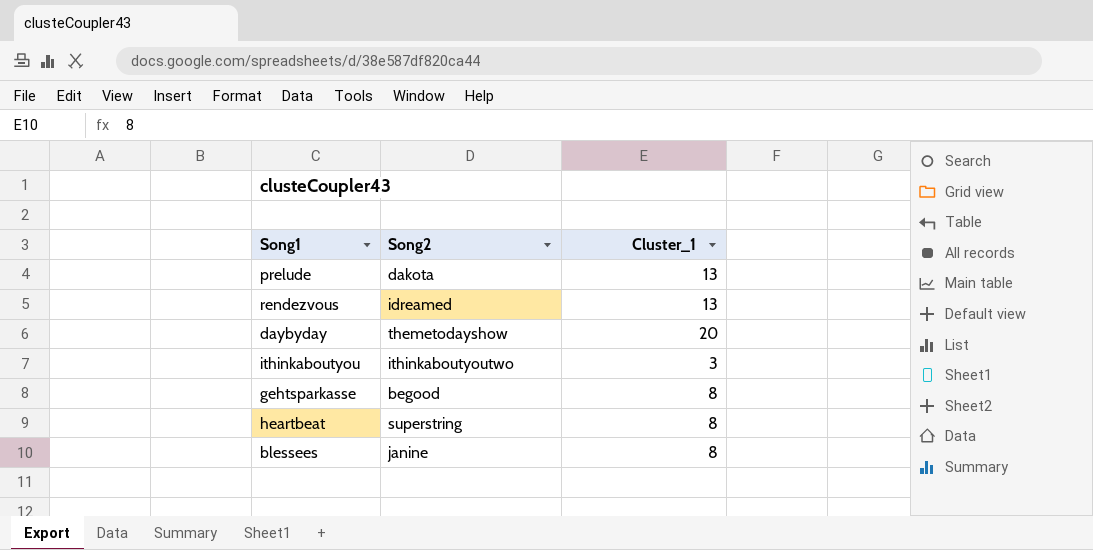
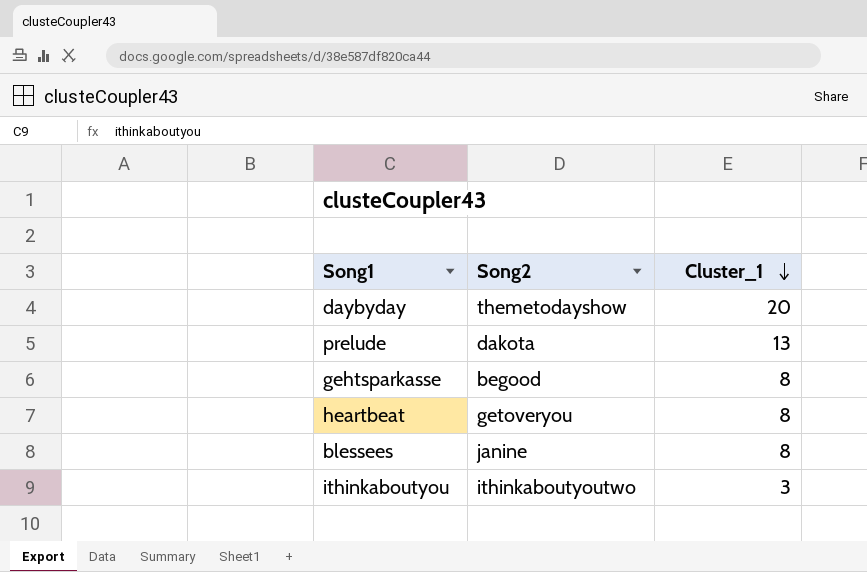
row order: none -> Cluster_1 descending
row rendezvous: idreamed | 13 -> none
heartbeat | Song2: superstring -> getoveryou

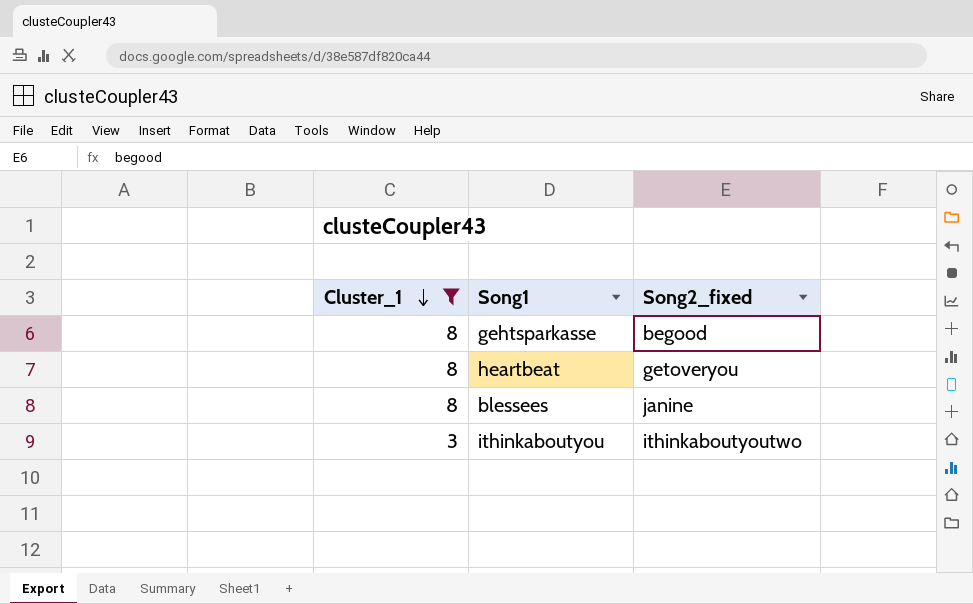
filter: none -> Cluster_1 <= 8
column Cluster_1 | position: 3 -> 1
column name: Song2 -> Song2_fixed

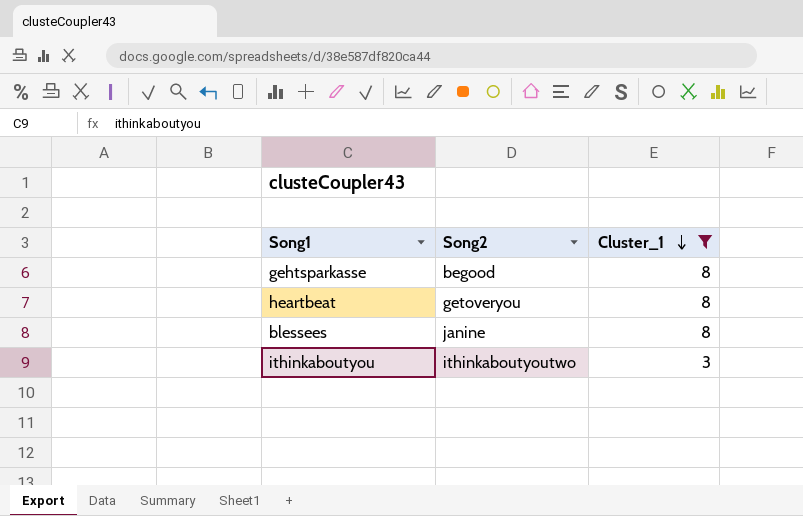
column name: Song2_fixed -> Song2
column Cluster_1 | position: 1 -> 3

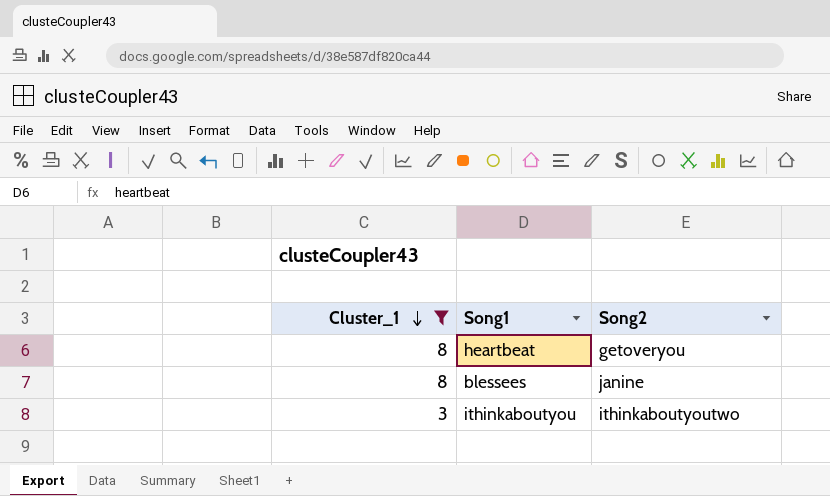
column Cluster_1 | position: 3 -> 1
row gehtsparkasse: begood | 8 -> none

